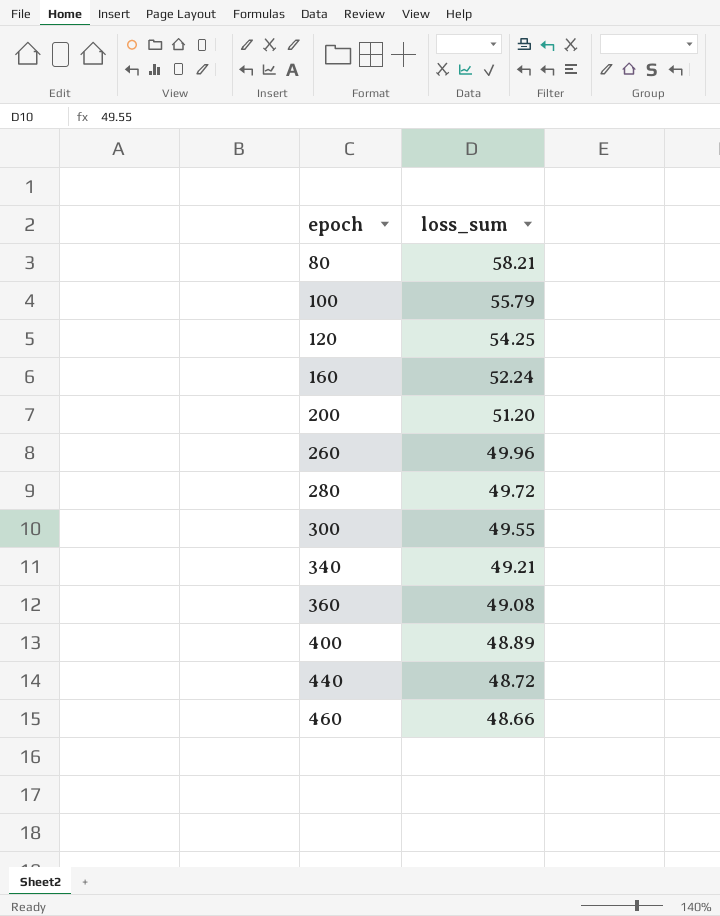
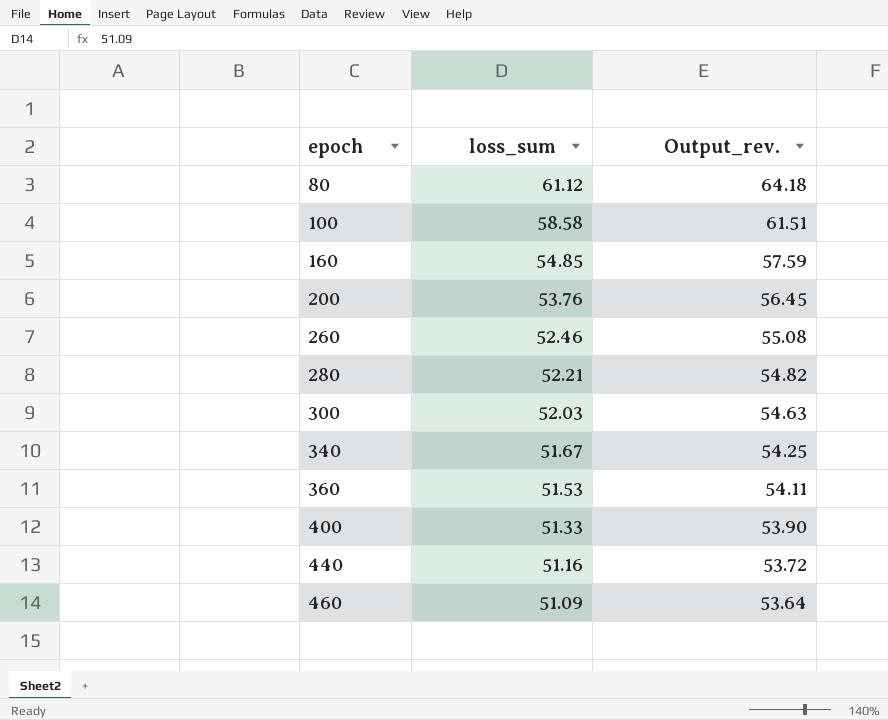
column Output_rev. | formula: none -> [loss_sum] * 1.05
row 120: 54.25 -> none
80 | loss_sum: 58.21 -> 61.12
100 | loss_sum: 55.79 -> 58.58
160 | loss_sum: 52.24 -> 54.85
200 | loss_sum: 51.20 -> 53.76
260 | loss_sum: 49.96 -> 52.46
280 | loss_sum: 49.72 -> 52.21
300 | loss_sum: 49.55 -> 52.03
340 | loss_sum: 49.21 -> 51.67
360 | loss_sum: 49.08 -> 51.53
400 | loss_sum: 48.89 -> 51.33
440 | loss_sum: 48.72 -> 51.16
460 | loss_sum: 48.66 -> 51.09

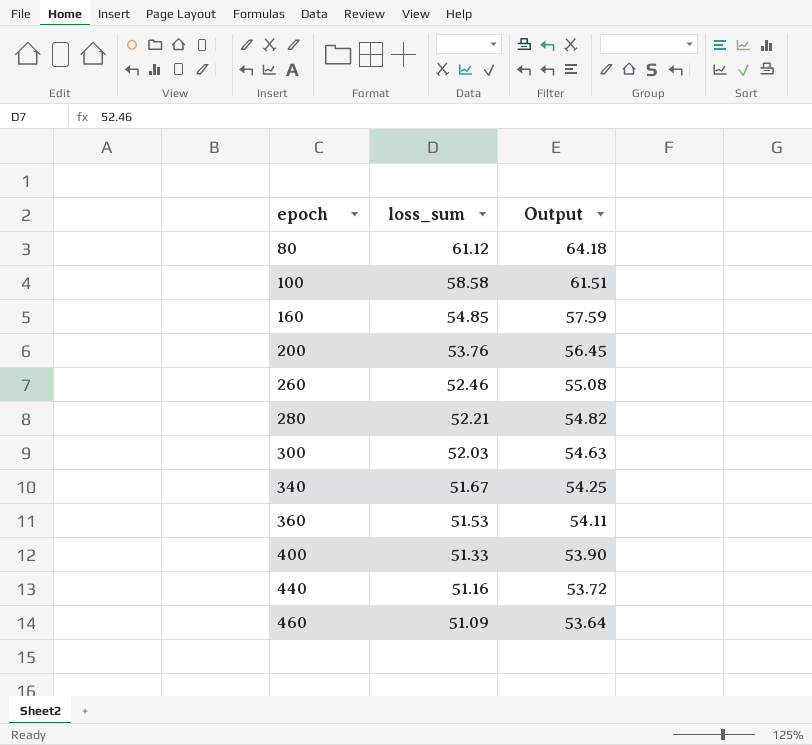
column name: Output_rev. -> Output

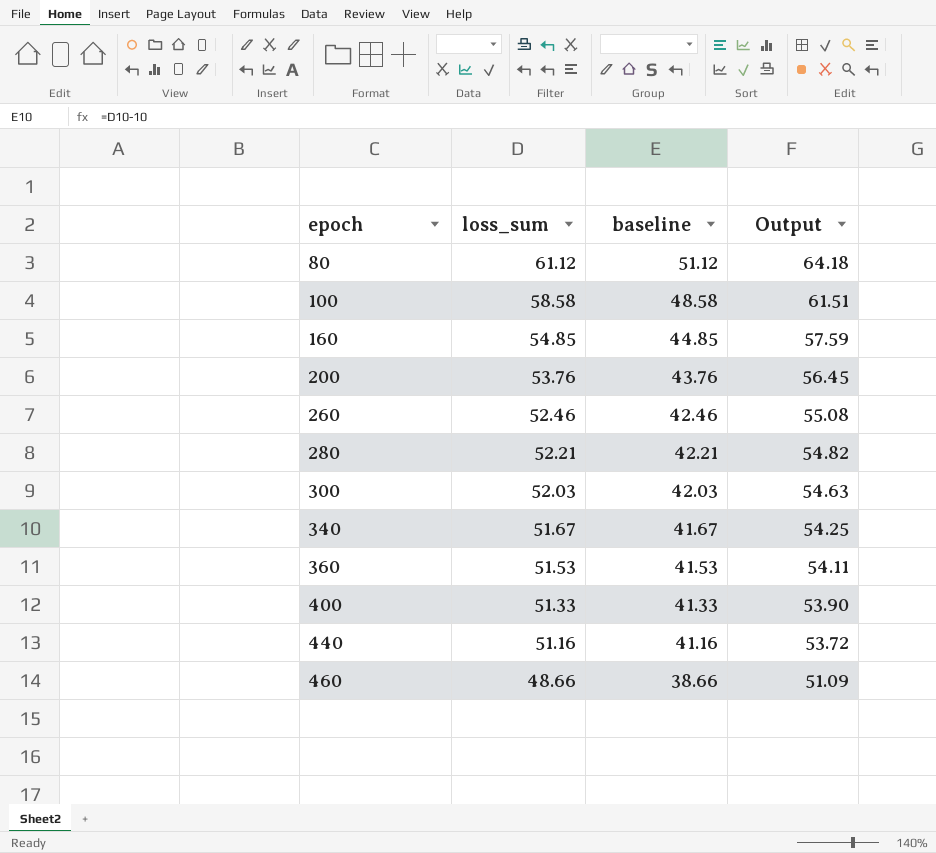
column baseline | formula: none -> [loss_sum] - 10
460 | loss_sum: 51.09 -> 48.66
460 | Output: 53.64 -> 51.09

